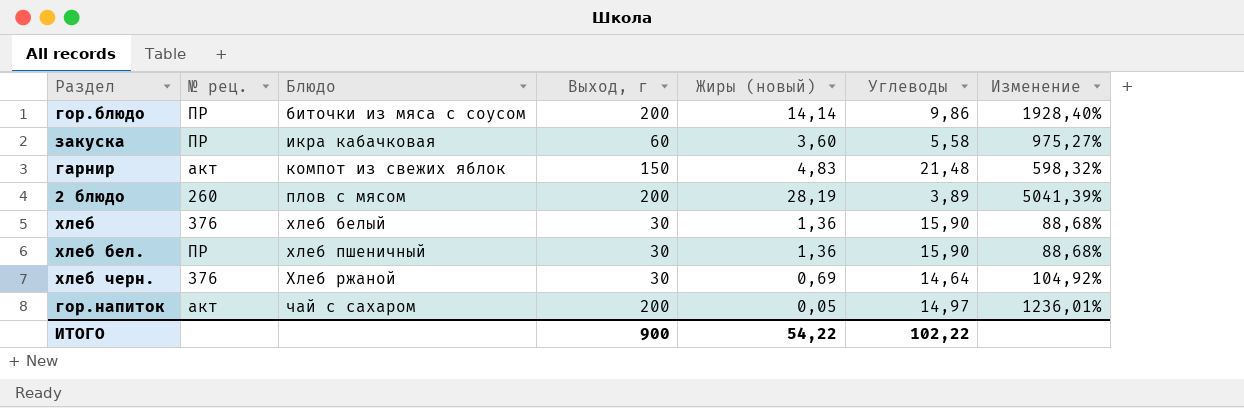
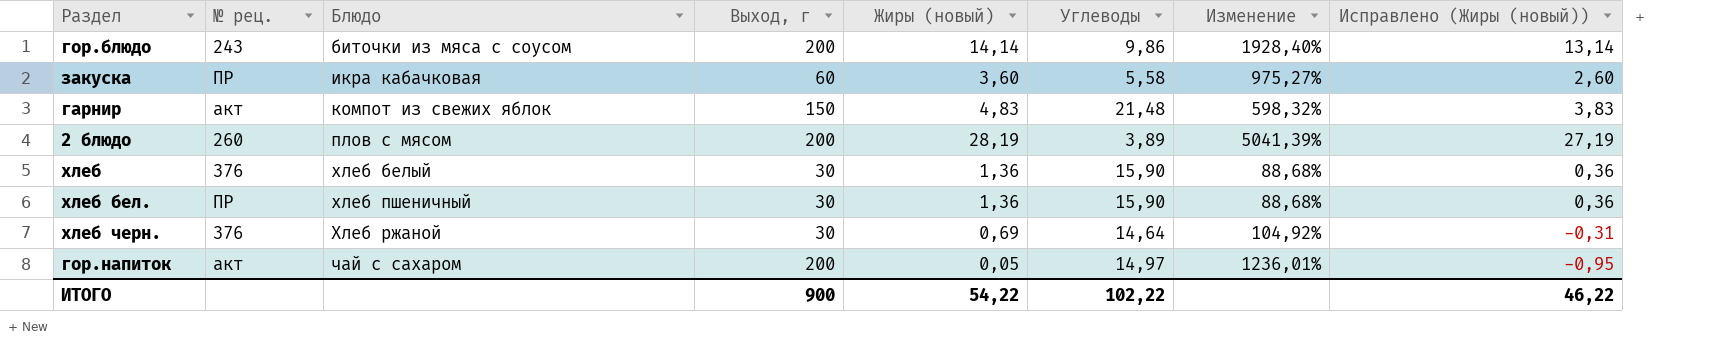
column Исправлено (Жиры (новый)) | formula: none -> [Жиры (новый)] - 1
гор.блюдо | № рец.: ПР -> 243

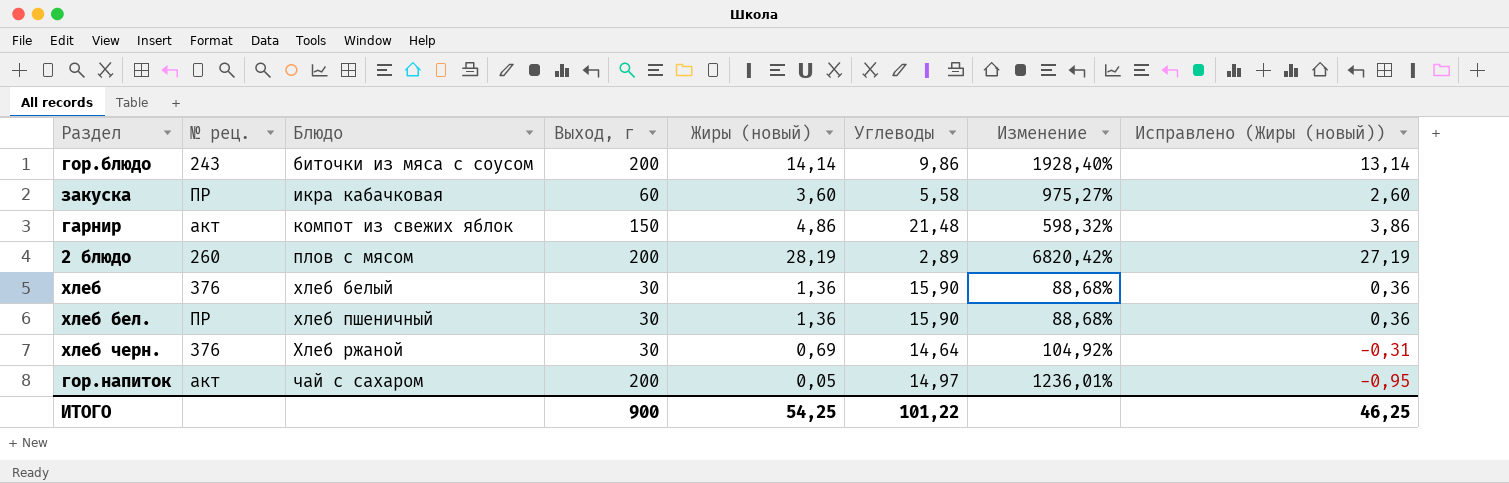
гарнир | Жиры (новый): 4,83 -> 4,86
гарнир | Исправлено (Жиры (новый)): 3,83 -> 3,86
2 блюдо | Углеводы: 3,89 -> 2,89
2 блюдо | Изменение: 5041,39% -> 6820,42%
ИТОГО | Жиры (новый): 54,22 -> 54,25
ИТОГО | Углеводы: 102,22 -> 101,22
ИТОГО | Исправлено (Жиры (новый)): 46,22 -> 46,25

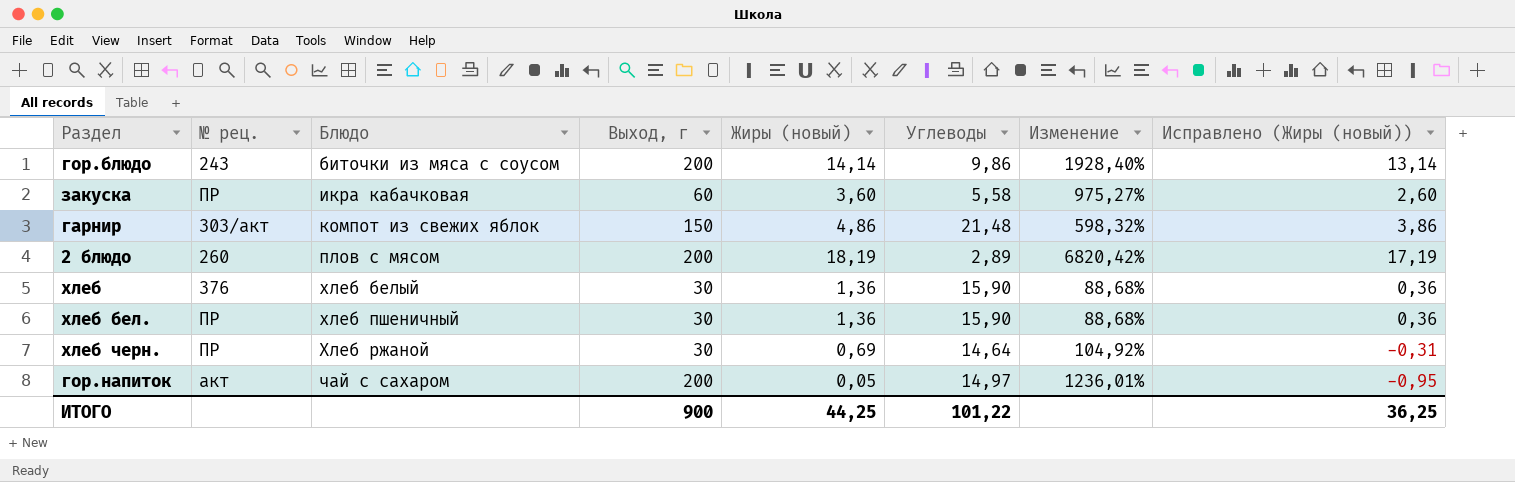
гарнир | № рец.: акт -> 303/акт
2 блюдо | Жиры (новый): 28,19 -> 18,19
2 блюдо | Исправлено (Жиры (новый)): 27,19 -> 17,19
хлеб черн. | № рец.: 376 -> ПР
ИТОГО | Жиры (новый): 54,25 -> 44,25
ИТОГО | Исправлено (Жиры (новый)): 46,25 -> 36,25

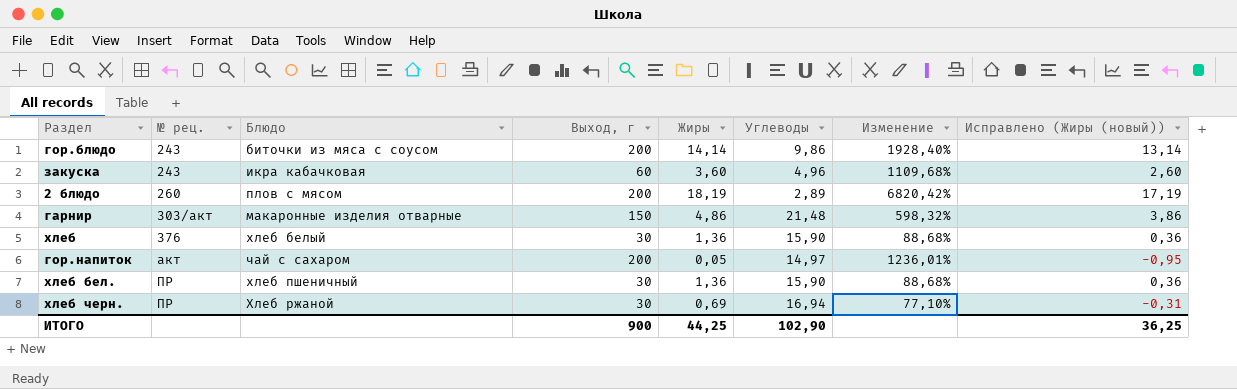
row order: Блюдо ascending -> № рец. ascending
column name: Жиры (новый) -> Жиры
закуска | № рец.: ПР -> 243
закуска | Углеводы: 5,58 -> 4,96
закуска | Изменение: 975,27% -> 1109,68%
гарнир | Блюдо: компот из свежих яблок -> макаронные изделия отварные
хлеб черн. | Углеводы: 14,64 -> 16,94
хлеб черн. | Изменение: 104,92% -> 77,10%
ИТОГО | Углеводы: 101,22 -> 102,90

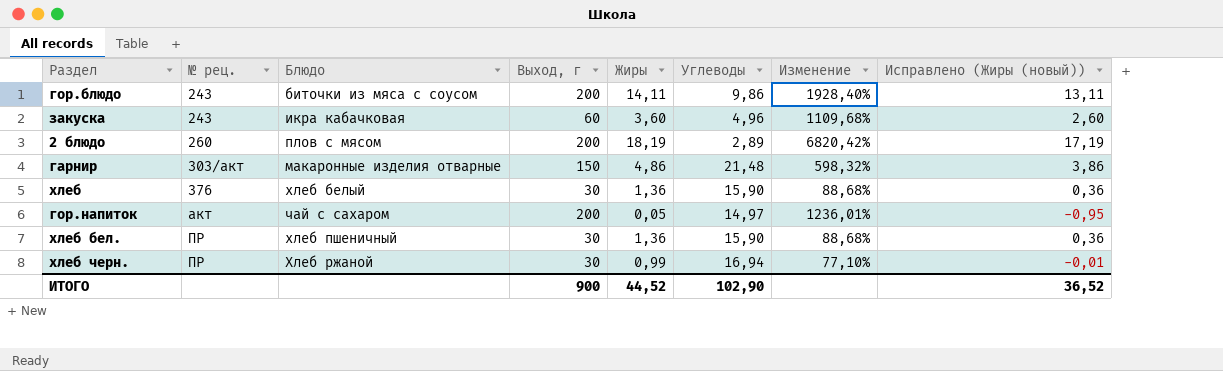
гор.блюдо | Жиры: 14,14 -> 14,11
гор.блюдо | Исправлено (Жиры (новый)): 13,14 -> 13,11
хлеб черн. | Жиры: 0,69 -> 0,99
хлеб черн. | Исправлено (Жиры (новый)): -0,31 -> -0,01
ИТОГО | Жиры: 44,25 -> 44,52
ИТОГО | Исправлено (Жиры (новый)): 36,25 -> 36,52

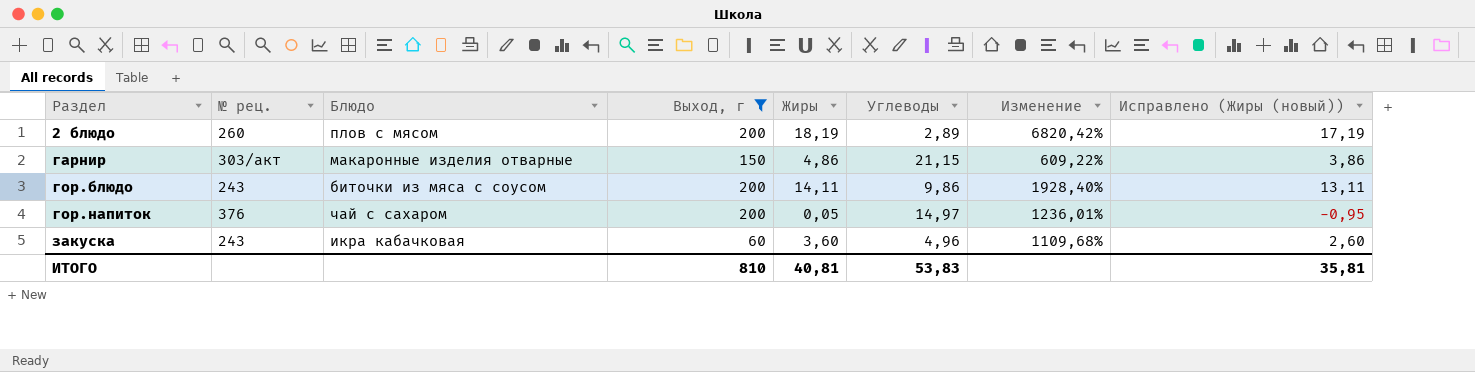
filter: none -> Выход, г != 30
row order: № рец. ascending -> Раздел ascending
гарнир | Углеводы: 21,48 -> 21,15
гарнир | Изменение: 598,32% -> 609,22%
гор.напиток | № рец.: акт -> 376
ИТОГО | Выход, г: 900 -> 810
ИТОГО | Жиры: 44,52 -> 40,81
ИТОГО | Углеводы: 102,90 -> 53,83
ИТОГО | Исправлено (Жиры (новый)): 36,52 -> 35,81

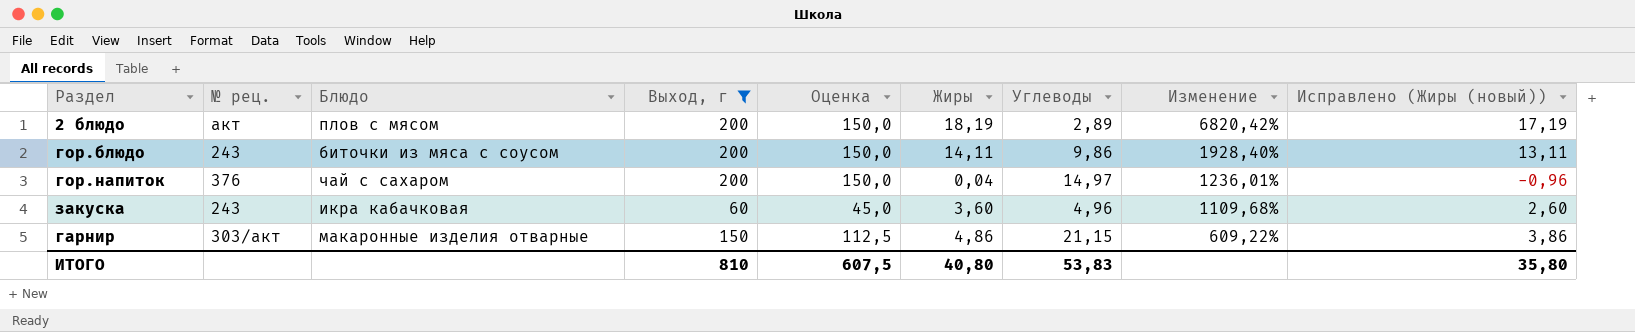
row order: Раздел ascending -> Изменение descending
column Оценка | formula: none -> [Выход, г] * 0,75
2 блюдо | № рец.: 260 -> акт
гор.напиток | Жиры: 0,05 -> 0,04
гор.напиток | Исправлено (Жиры (новый)): -0,95 -> -0,96
ИТОГО | Жиры: 40,81 -> 40,80
ИТОГО | Исправлено (Жиры (новый)): 35,81 -> 35,80

